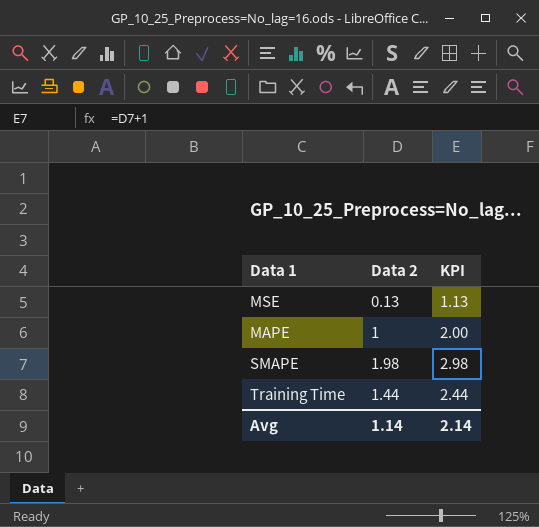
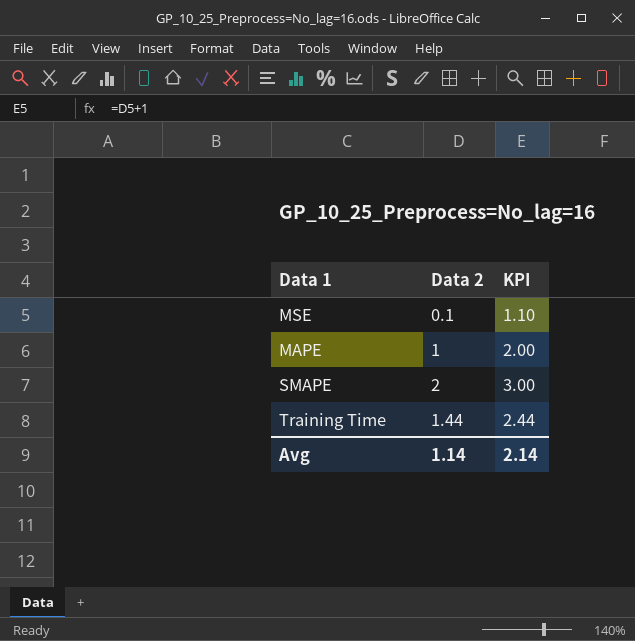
MSE | Data 2: 0.13 -> 0.1
MSE | KPI: 1.13 -> 1.10
SMAPE | Data 2: 1.98 -> 2
SMAPE | KPI: 2.98 -> 3.00

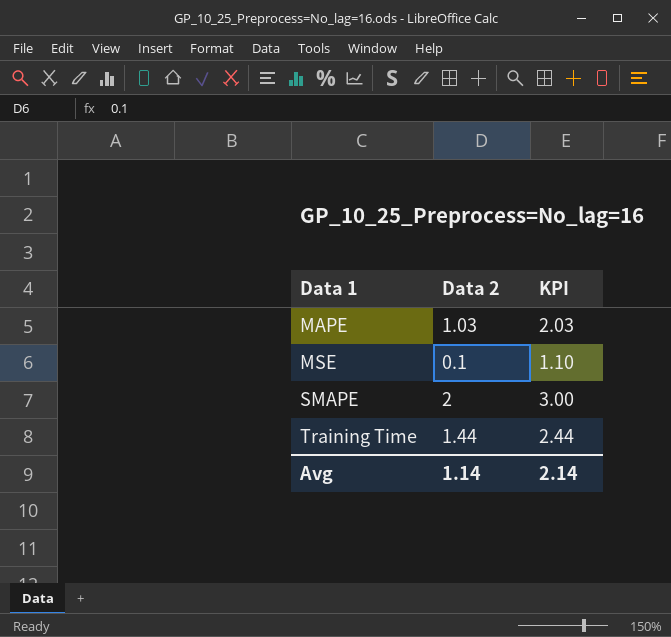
row order: none -> Data 1 ascending
MAPE | Data 2: 1 -> 1.03
MAPE | KPI: 2.00 -> 2.03

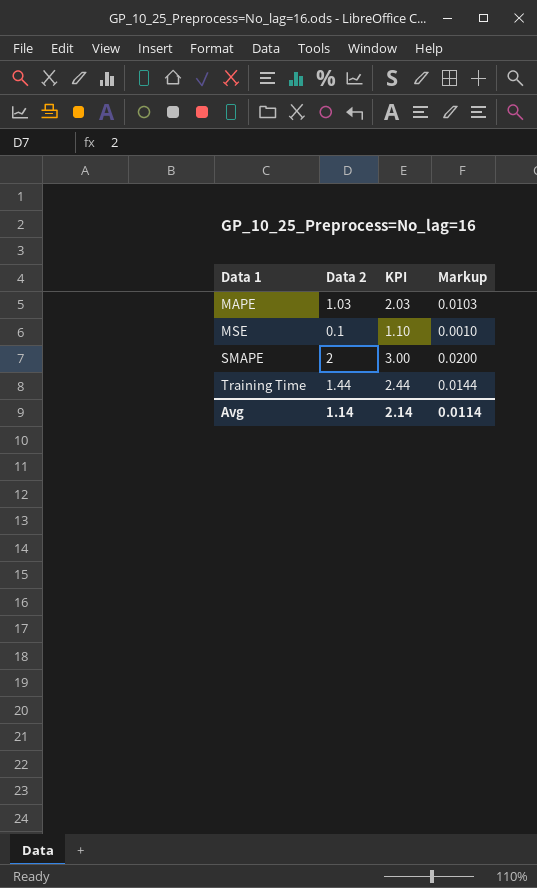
column Markup | formula: none -> [Data 2] * 0.01

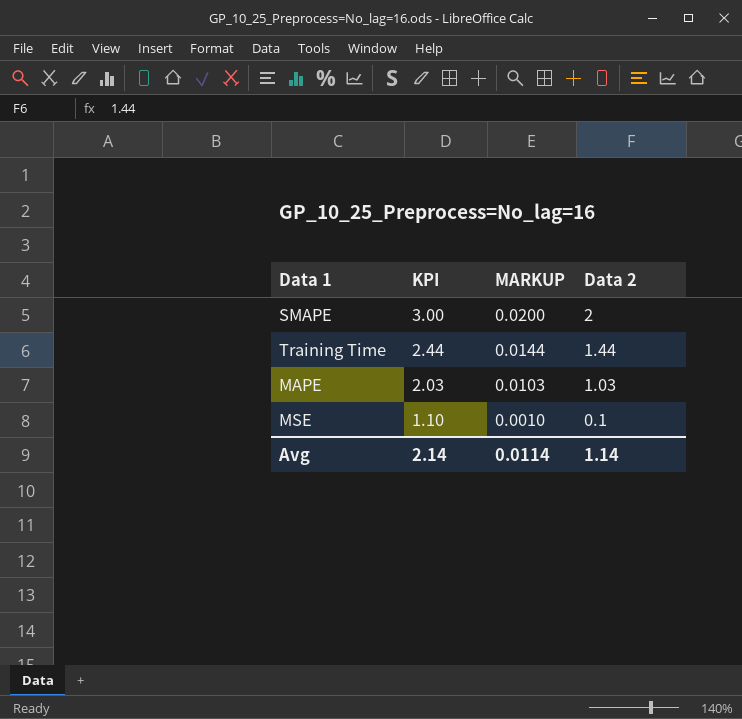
row order: Data 1 ascending -> KPI descending
column name: Markup -> MARKUP
column Data 2 | position: 2 -> 4

